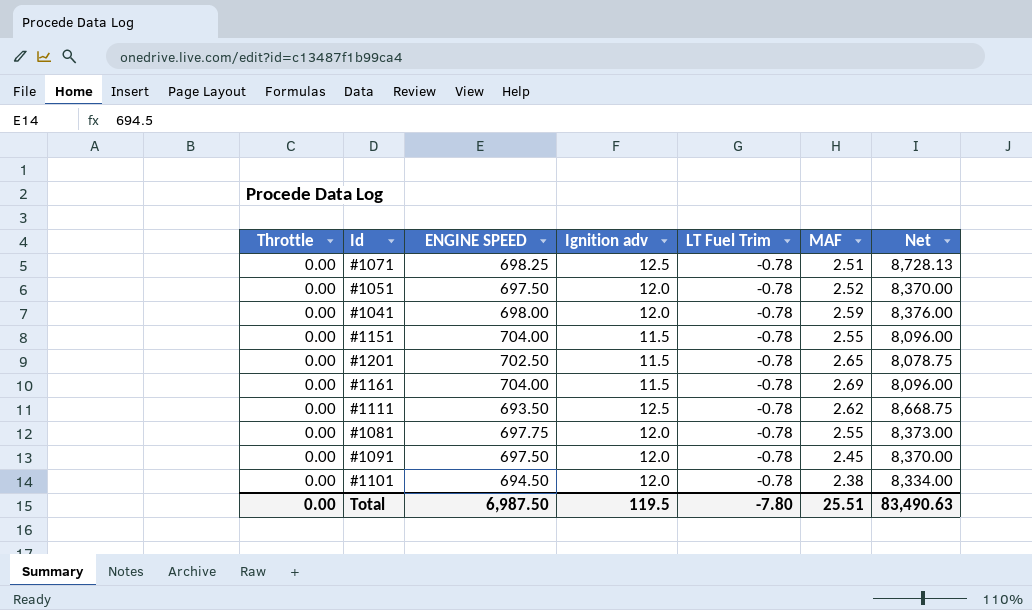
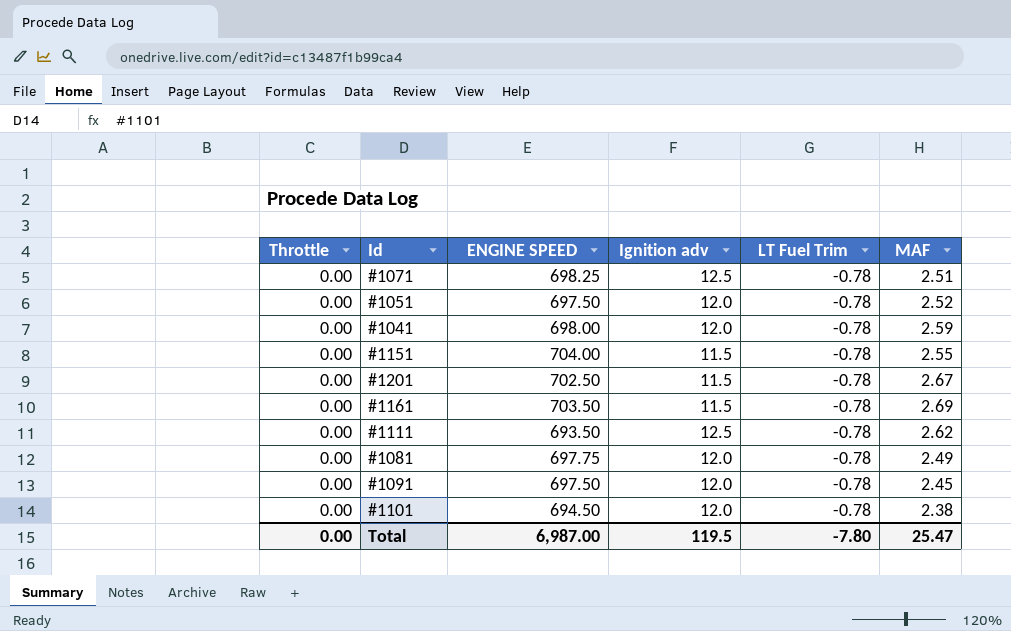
column Net | formula: [ENGINE SPEED] * [Ignition adv] -> none
#1201 | MAF: 2.65 -> 2.67
#1161 | ENGINE SPEED: 704.00 -> 703.50
#1081 | MAF: 2.55 -> 2.49
Total | ENGINE SPEED: 6,987.50 -> 6,987.00
Total | MAF: 25.51 -> 25.47

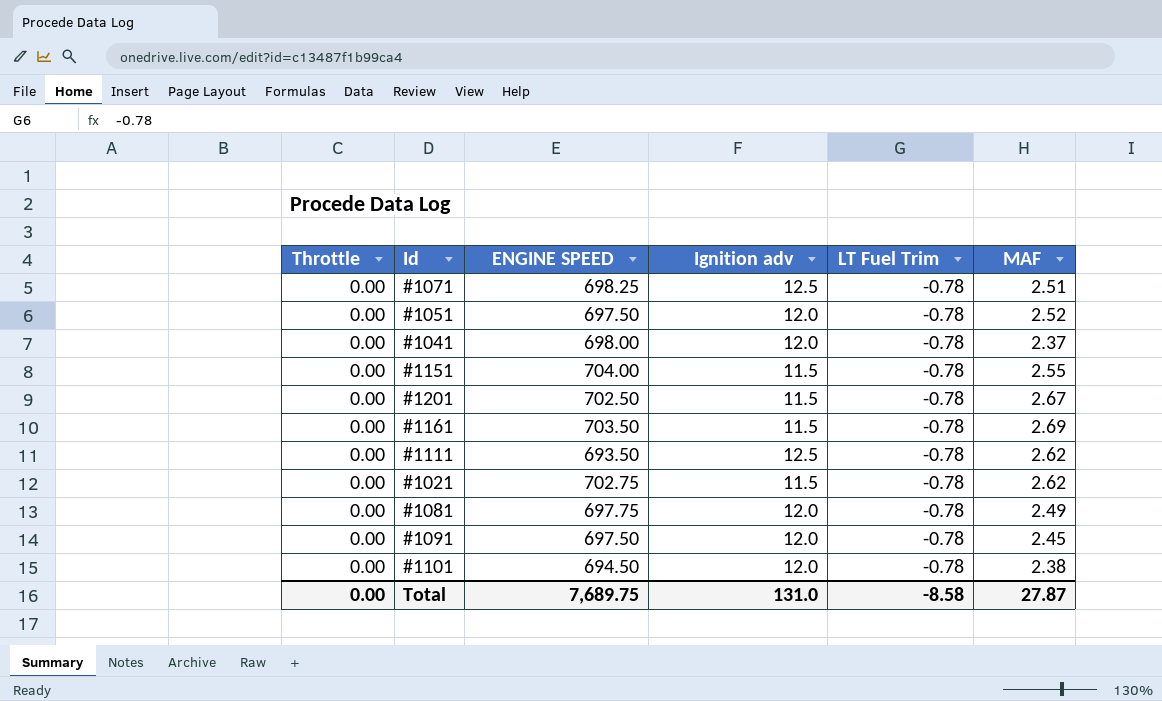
#1041 | MAF: 2.59 -> 2.37
row #1021: none -> 0.00 | 702.75 | 11.5 | -0.78 | 2.62
Total | ENGINE SPEED: 6,987.00 -> 7,689.75
Total | Ignition adv: 119.5 -> 131.0
Total | LT Fuel Trim: -7.80 -> -8.58
Total | MAF: 25.47 -> 27.87

